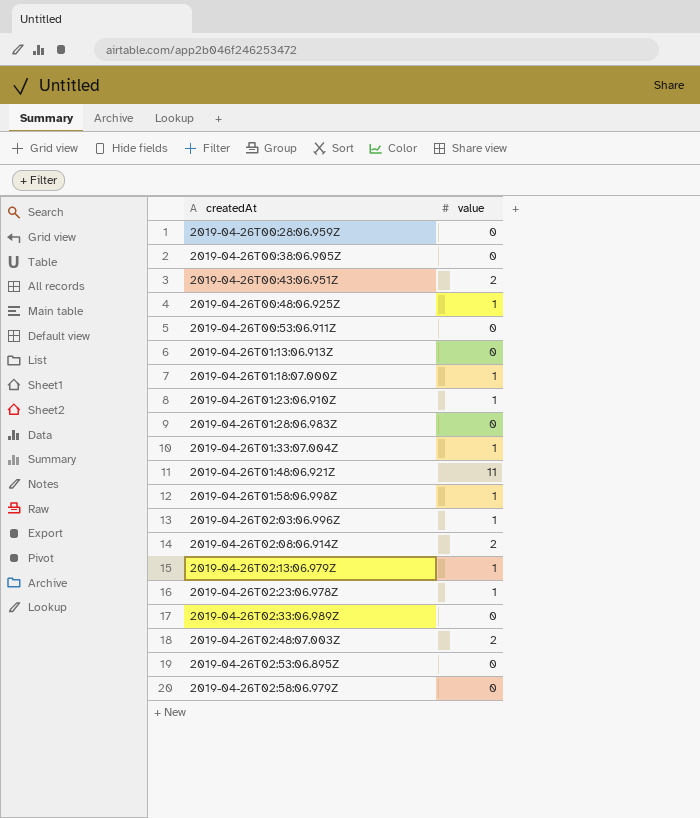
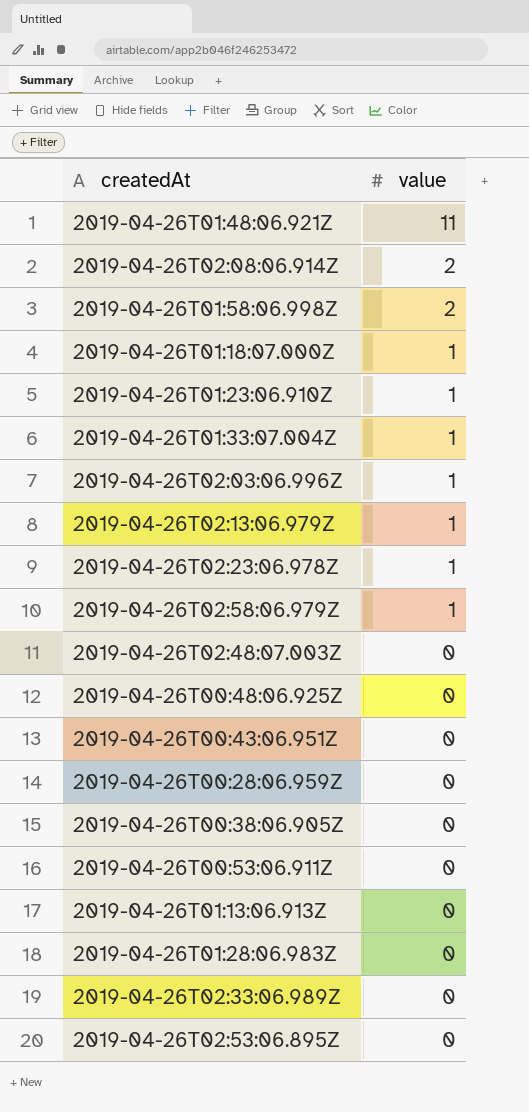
row order: createdAt ascending -> value descending
2019-04-26T01:58:06.998Z | value: 1 -> 2
2019-04-26T02:58:06.979Z | value: 0 -> 1
2019-04-26T02:48:07.003Z | value: 2 -> 0
2019-04-26T00:48:06.925Z | value: 1 -> 0
2019-04-26T00:43:06.951Z | value: 2 -> 0

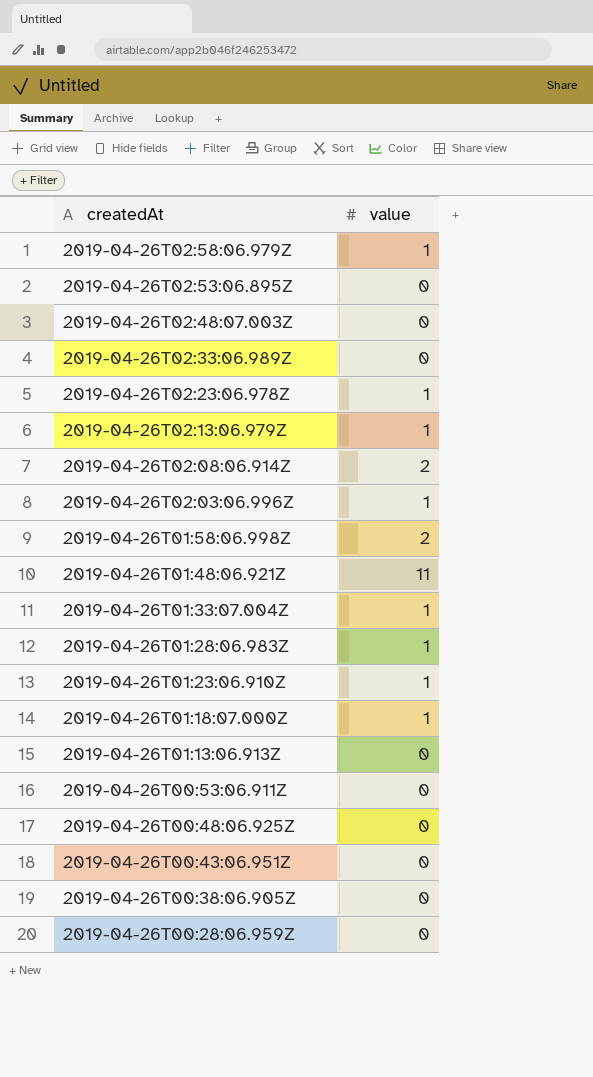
row order: value descending -> createdAt descending
2019-04-26T01:28:06.983Z | value: 0 -> 1

